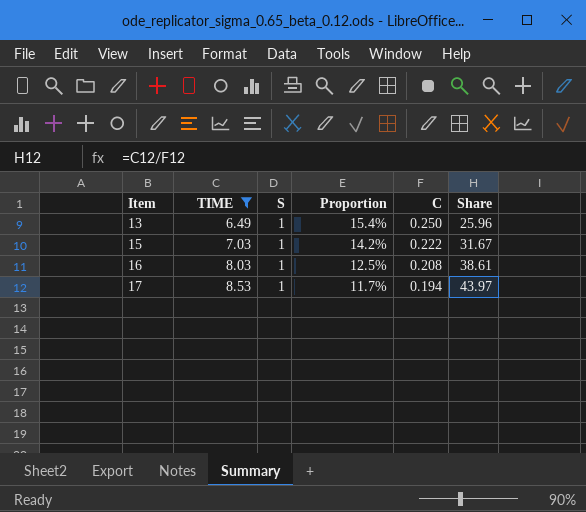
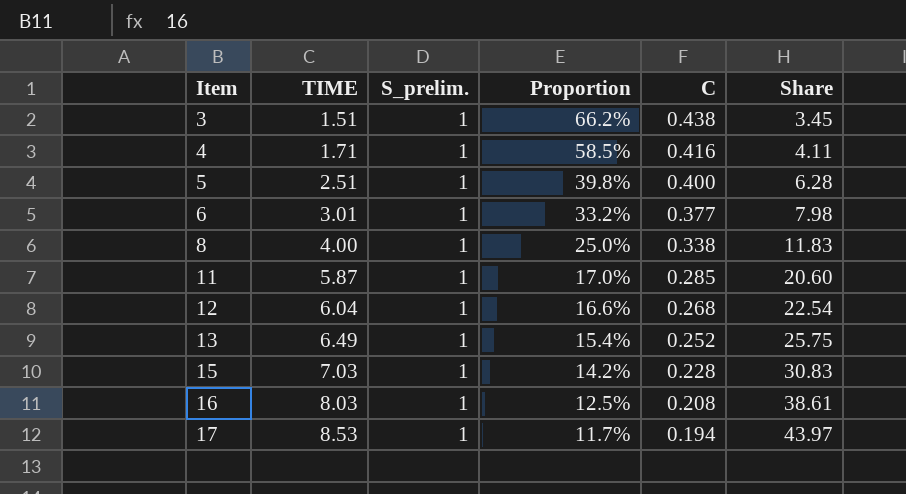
filter: TIME >= 6.49 -> none
column name: S -> S_prelim.
13 | C: 0.250 -> 0.252
13 | Share: 25.96 -> 25.75
15 | C: 0.222 -> 0.228
15 | Share: 31.67 -> 30.83

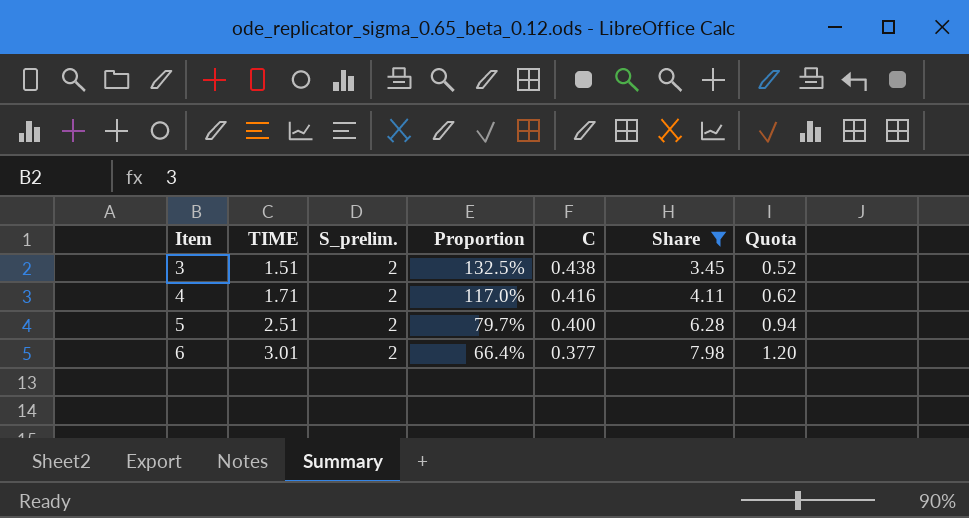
filter: none -> Share <= 7.98
column Quota | formula: none -> [Share] * 0.15
3 | S_prelim.: 1 -> 2
3 | Proportion: 66.2% -> 132.5%
4 | S_prelim.: 1 -> 2
4 | Proportion: 58.5% -> 117.0%
5 | S_prelim.: 1 -> 2
5 | Proportion: 39.8% -> 79.7%
6 | S_prelim.: 1 -> 2
6 | Proportion: 33.2% -> 66.4%

